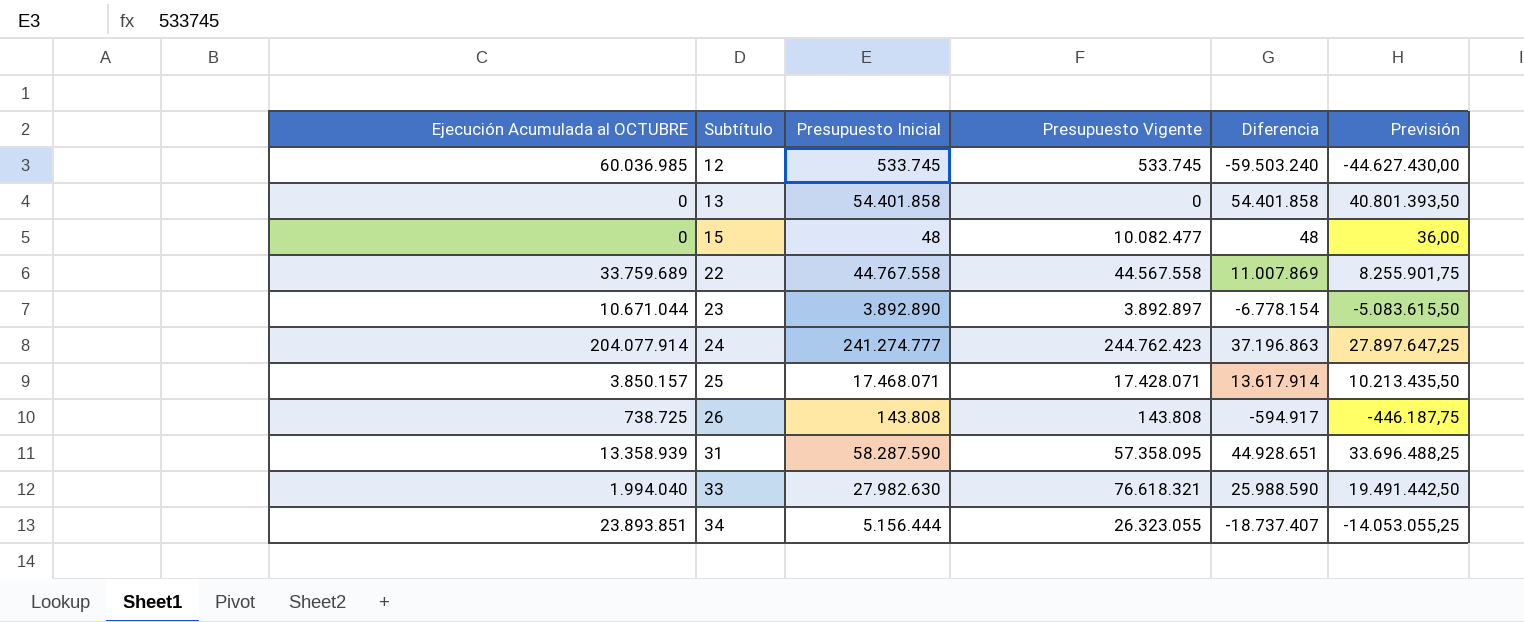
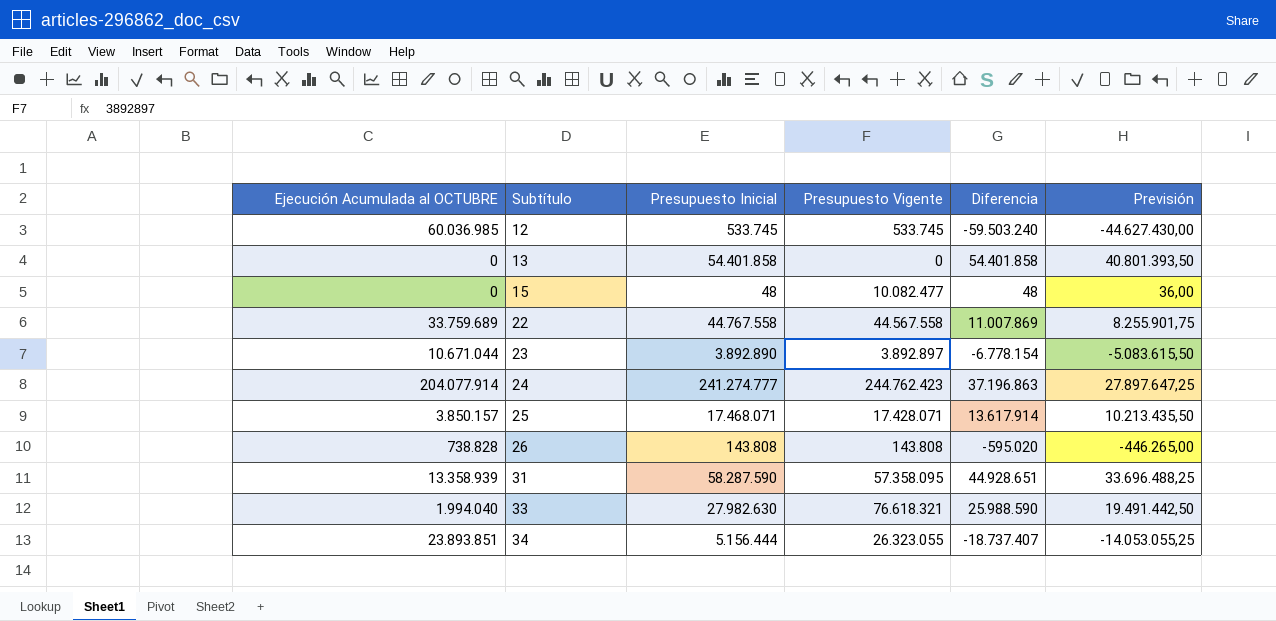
26 | Ejecución Acumulada al OCTUBRE: 738.725 -> 738.828
26 | Diferencia: -594.917 -> -595.020
26 | Previsión: -446.187,75 -> -446.265,00

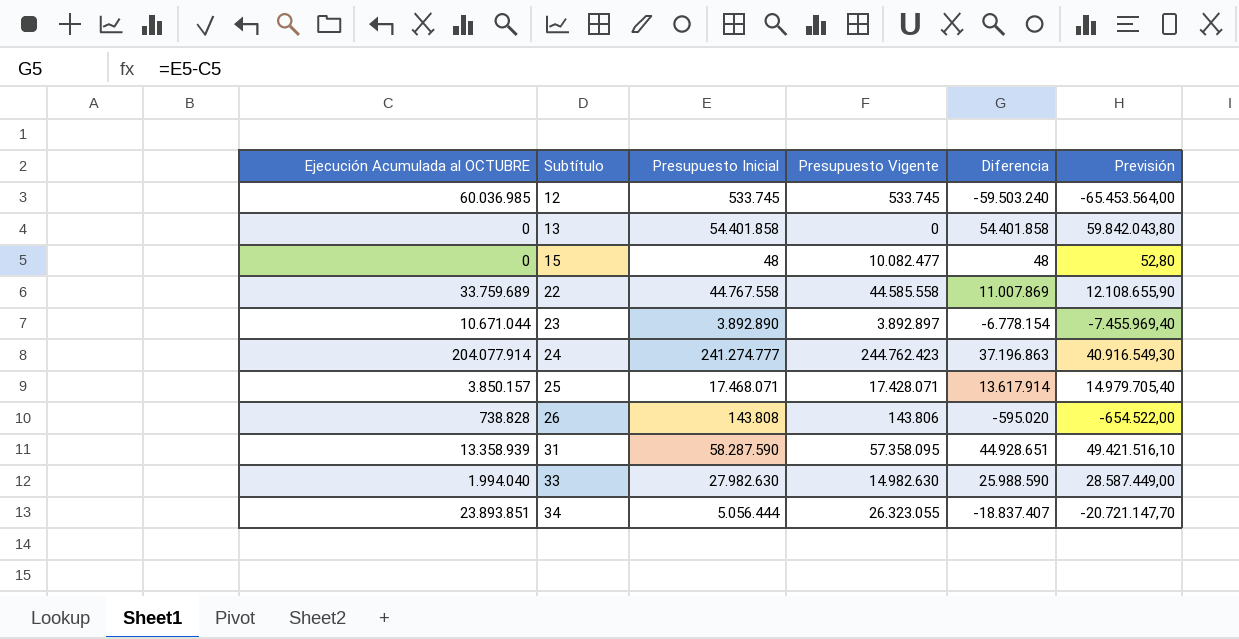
column Previsión | formula: [Diferencia] * 0,75 -> [Diferencia] * 1,1
22 | Presupuesto Vigente: 44.567.558 -> 44.585.558
26 | Presupuesto Vigente: 143.808 -> 143.806
33 | Presupuesto Vigente: 76.618.321 -> 14.982.630
34 | Presupuesto Inicial: 5.156.444 -> 5.056.444
34 | Diferencia: -18.737.407 -> -18.837.407

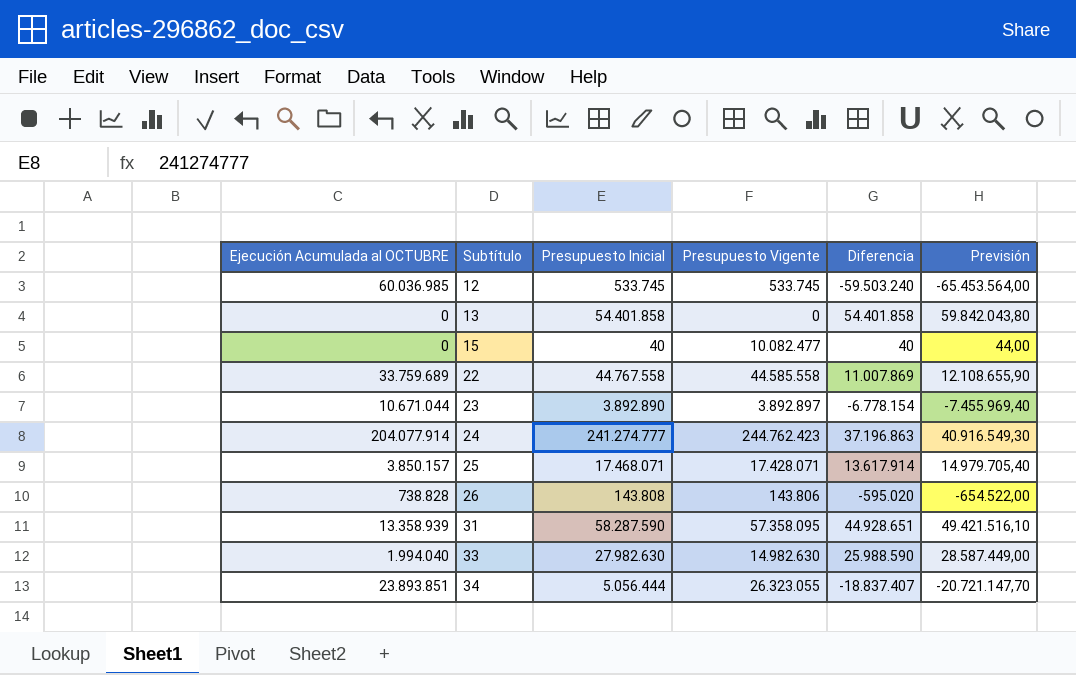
15 | Presupuesto Inicial: 48 -> 40
15 | Diferencia: 48 -> 40
15 | Previsión: 52,80 -> 44,00

